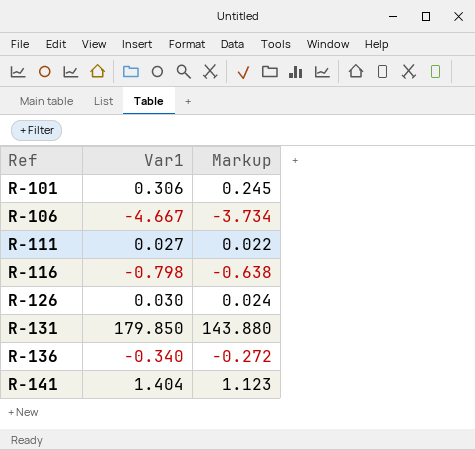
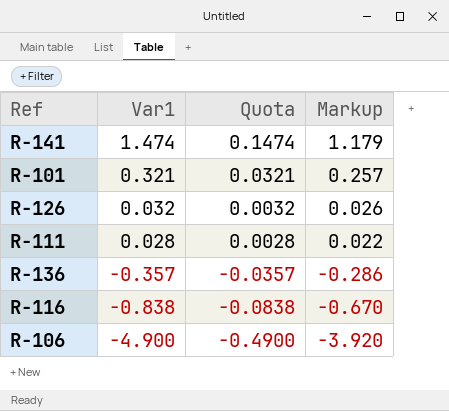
row order: Ref ascending -> Var1 descending
column Quota | formula: none -> [Var1] * 0.1
row R-131: 179.850 | 143.880 -> none
R-141 | Var1: 1.404 -> 1.474
R-141 | Markup: 1.123 -> 1.179
R-101 | Var1: 0.306 -> 0.321
R-101 | Markup: 0.245 -> 0.257
R-126 | Var1: 0.030 -> 0.032
R-126 | Markup: 0.024 -> 0.026
R-111 | Var1: 0.027 -> 0.028
R-136 | Var1: -0.340 -> -0.357
R-136 | Markup: -0.272 -> -0.286
R-116 | Var1: -0.798 -> -0.838
R-116 | Markup: -0.638 -> -0.670
R-106 | Var1: -4.667 -> -4.900
R-106 | Markup: -3.734 -> -3.920

